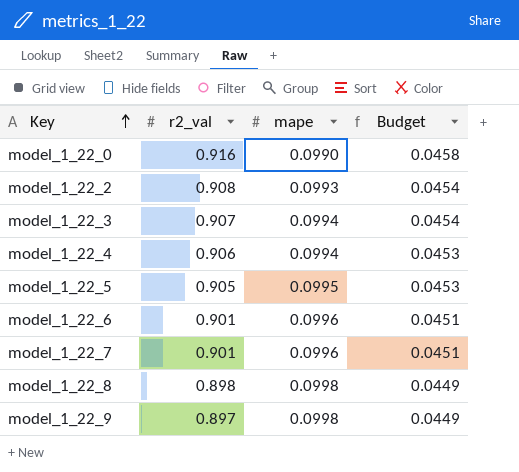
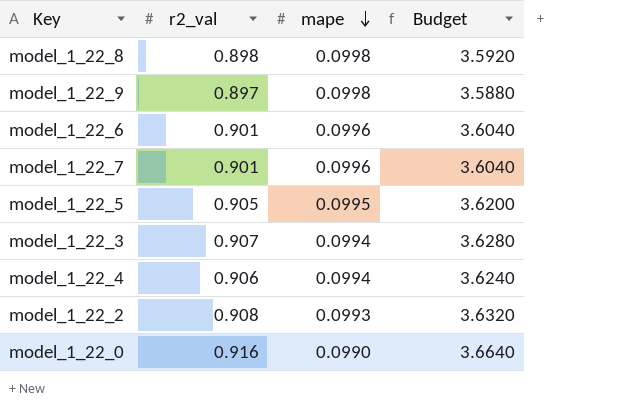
row order: Key ascending -> mape descending
column Budget | formula: [r2_val] * 0.05 -> [r2_val] * 4

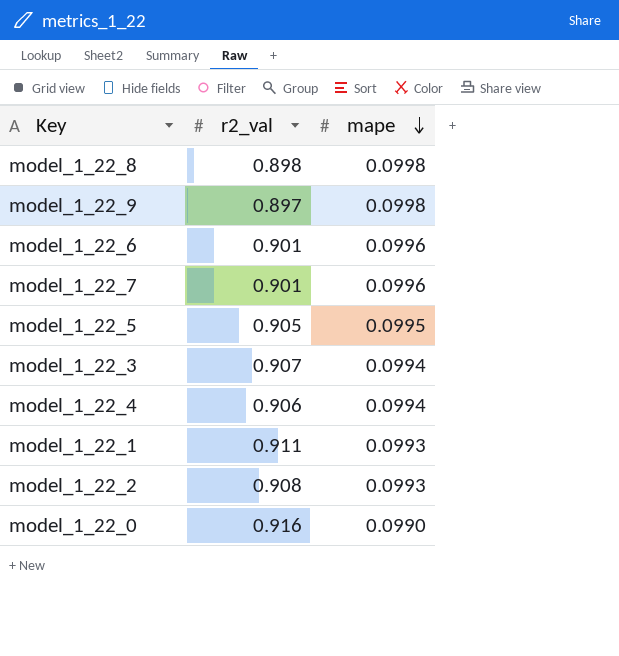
column Budget | formula: [r2_val] * 4 -> none
row model_1_22_1: none -> 0.911 | 0.0993

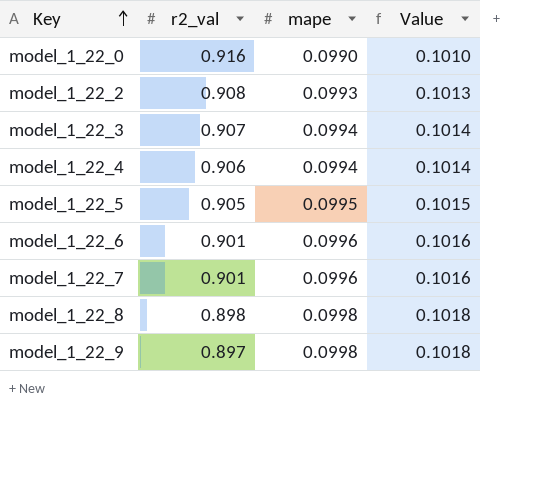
row order: mape descending -> Key ascending
column Value | formula: none -> [mape] * 1.02
row model_1_22_1: 0.911 | 0.0993 -> none

